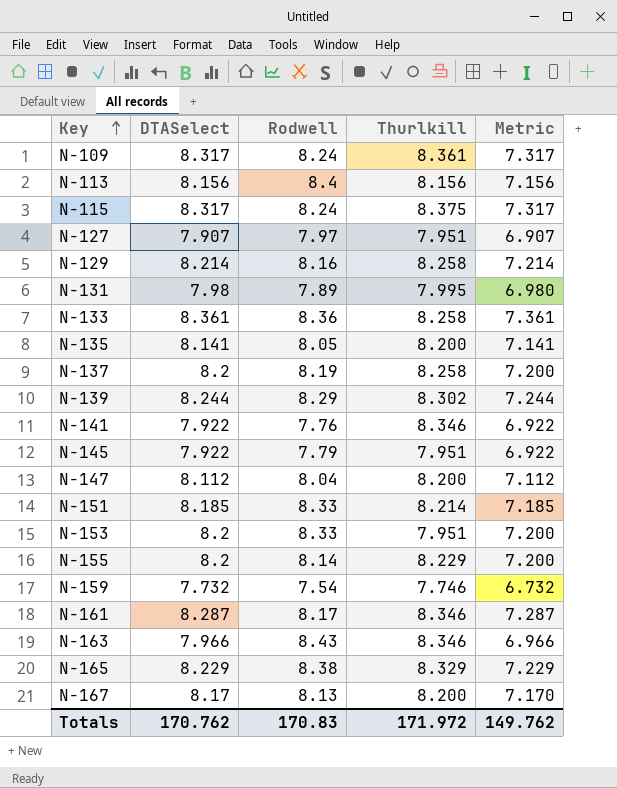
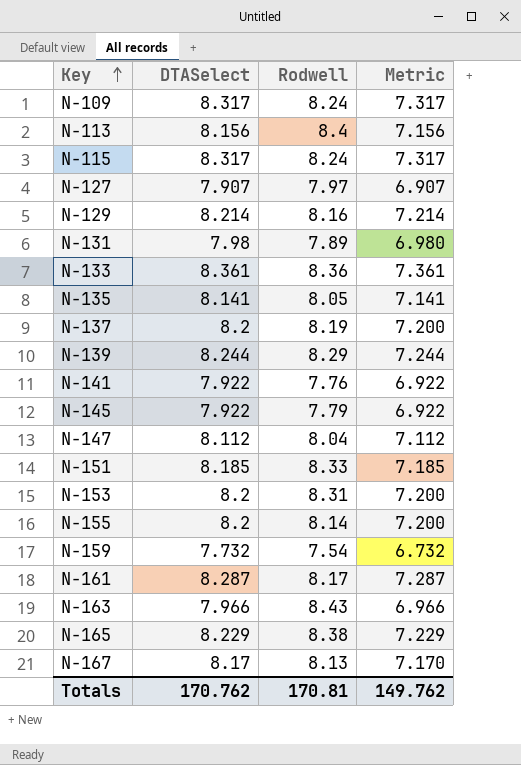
column Thurlkill | position: 4 -> none
N-153 | Rodwell: 8.33 -> 8.31
Totals | Rodwell: 170.83 -> 170.81

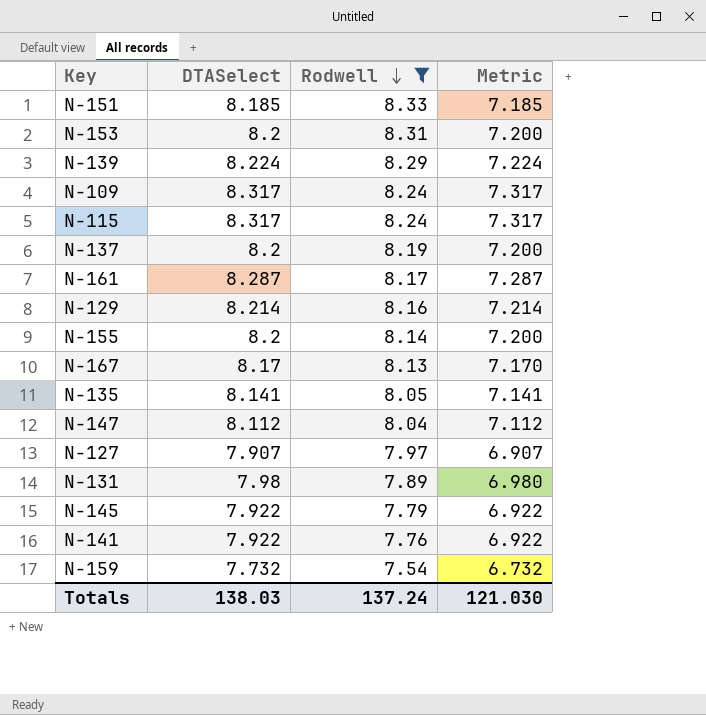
filter: none -> Rodwell <= 8.33
row order: Key ascending -> Rodwell descending
N-139 | DTASelect: 8.244 -> 8.224
N-139 | Metric: 7.244 -> 7.224
Totals | DTASelect: 170.762 -> 138.03
Totals | Rodwell: 170.81 -> 137.24
Totals | Metric: 149.762 -> 121.030

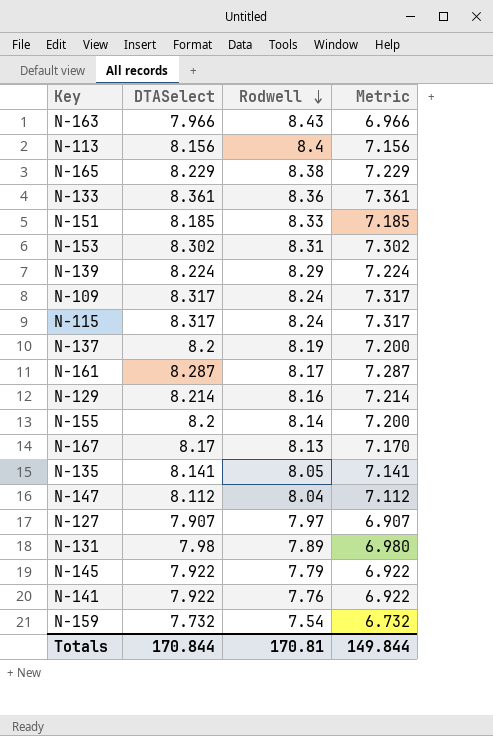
filter: Rodwell <= 8.33 -> none
N-153 | DTASelect: 8.2 -> 8.302
N-153 | Metric: 7.200 -> 7.302
Totals | DTASelect: 138.03 -> 170.844
Totals | Rodwell: 137.24 -> 170.81
Totals | Metric: 121.030 -> 149.844

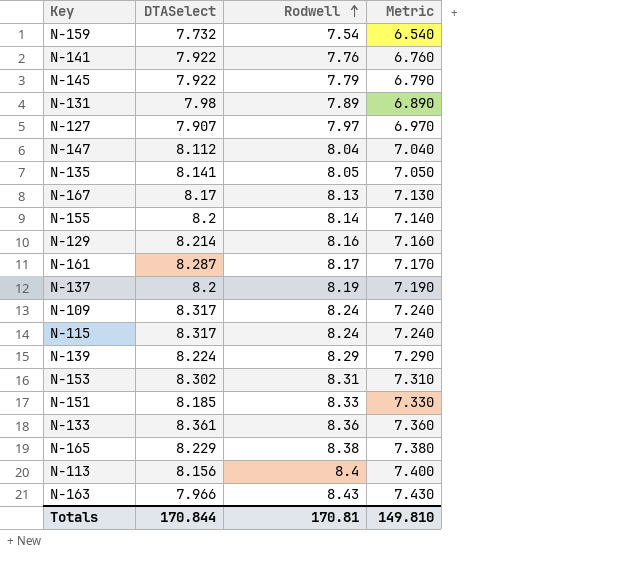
row order: Rodwell descending -> Rodwell ascending
column Metric | formula: [DTASelect] - 1 -> [Rodwell] - 1
Totals | Metric: 149.844 -> 149.810

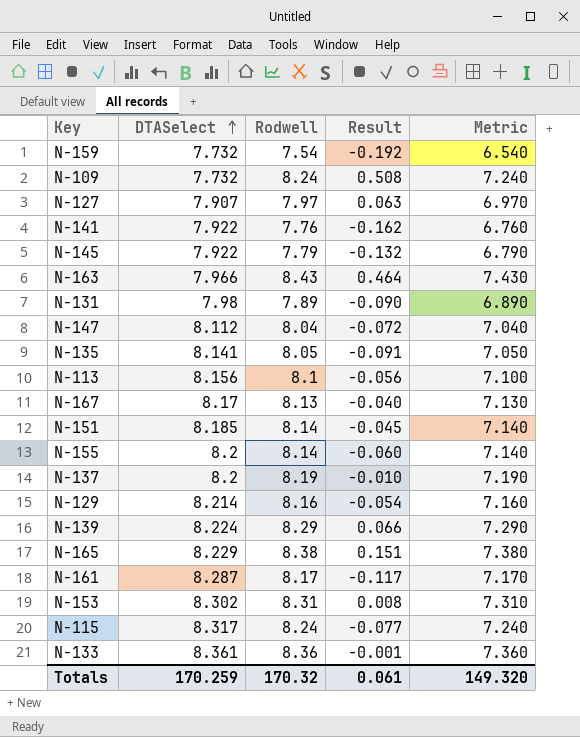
row order: Rodwell ascending -> DTASelect ascending
column Result | formula: none -> [Rodwell] - [DTASelect]
N-109 | DTASelect: 8.317 -> 7.732
N-113 | Rodwell: 8.4 -> 8.1
N-113 | Metric: 7.400 -> 7.100
N-151 | Rodwell: 8.33 -> 8.14
N-151 | Metric: 7.330 -> 7.140
Totals | DTASelect: 170.844 -> 170.259
Totals | Rodwell: 170.81 -> 170.32
Totals | Metric: 149.810 -> 149.320

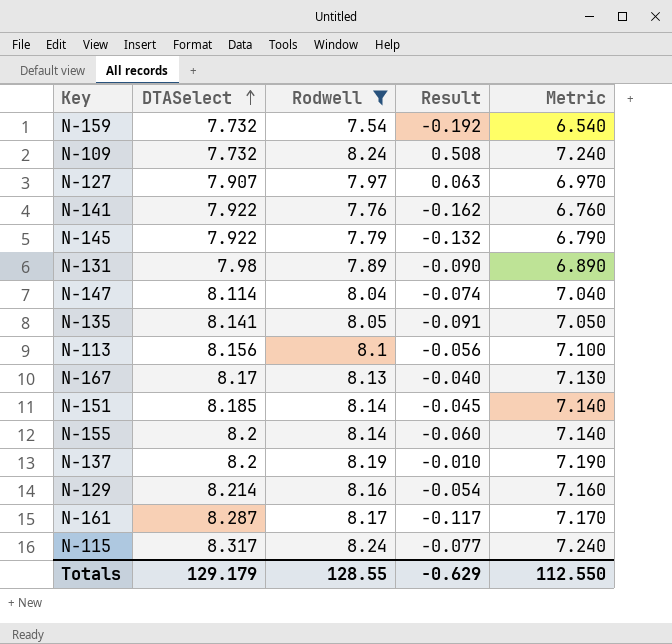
filter: none -> Rodwell <= 8.24
N-147 | DTASelect: 8.112 -> 8.114
N-147 | Result: -0.072 -> -0.074
Totals | DTASelect: 170.259 -> 129.179
Totals | Rodwell: 170.32 -> 128.55
Totals | Result: 0.061 -> -0.629
Totals | Metric: 149.320 -> 112.550

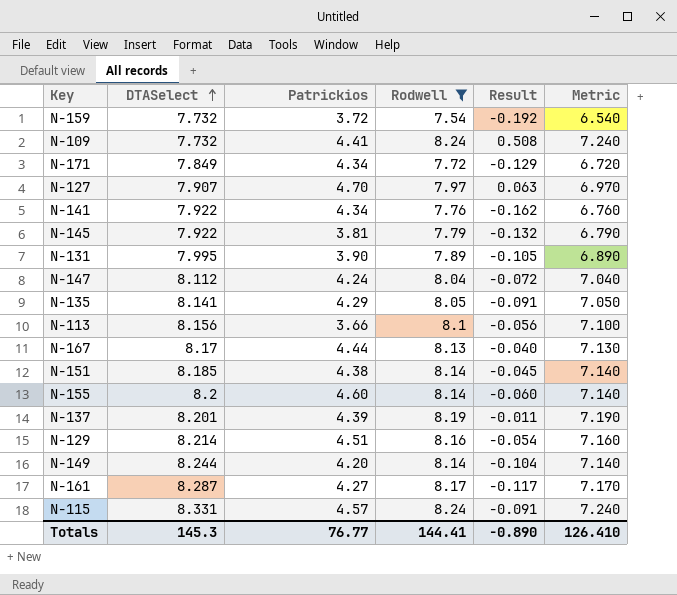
column Patrickios | position: none -> 3
row N-171: none -> 7.849 | 4.34 | 7.72 | -0.129 | 6.720
N-131 | DTASelect: 7.98 -> 7.995
N-131 | Result: -0.090 -> -0.105
N-147 | DTASelect: 8.114 -> 8.112
N-147 | Result: -0.074 -> -0.072
N-137 | DTASelect: 8.2 -> 8.201
N-137 | Result: -0.010 -> -0.011
row N-149: none -> 8.244 | 4.20 | 8.14 | -0.104 | 7.140
N-115 | DTASelect: 8.317 -> 8.331
N-115 | Result: -0.077 -> -0.091
Totals | DTASelect: 129.179 -> 145.3
Totals | Rodwell: 128.55 -> 144.41
Totals | Result: -0.629 -> -0.890
Totals | Metric: 112.550 -> 126.410

